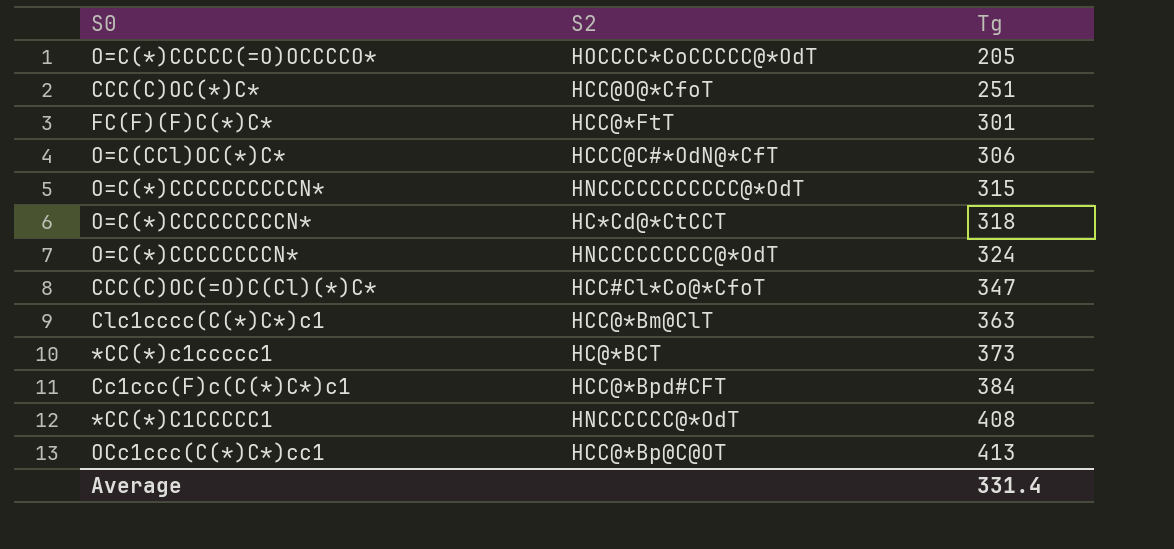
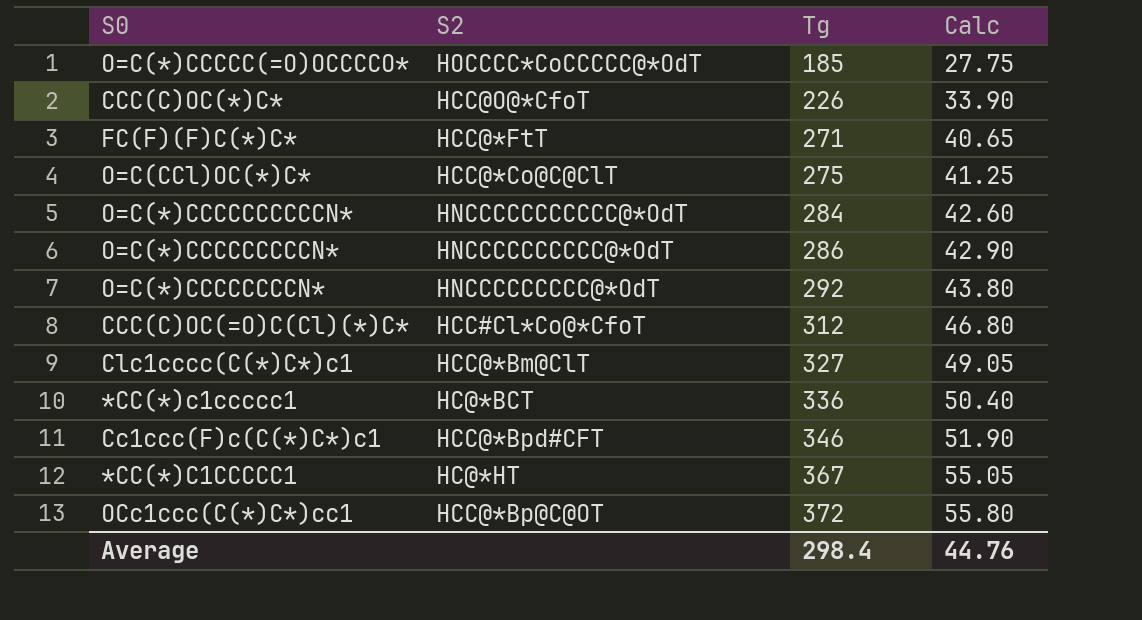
column Calc | formula: none -> [Tg] * 0.15
O=C(*)CCCCC(=O)OCCCCO* | Tg: 205 -> 185
CCC(C)OC(*)C* | Tg: 251 -> 226
FC(F)(F)C(*)C* | Tg: 301 -> 271
O=C(CCl)OC(*)C* | S2: HCCC@C#*OdN@*CfT -> HCC@*Co@C@ClT
O=C(CCl)OC(*)C* | Tg: 306 -> 275
O=C(*)CCCCCCCCCCN* | Tg: 315 -> 284
O=C(*)CCCCCCCCCN* | S2: HC*Cd@*CtCCT -> HNCCCCCCCCCC@*OdT
O=C(*)CCCCCCCCCN* | Tg: 318 -> 286
O=C(*)CCCCCCCCN* | Tg: 324 -> 292
CCC(C)OC(=O)C(Cl)(*)C* | Tg: 347 -> 312
Clc1cccc(C(*)C*)c1 | Tg: 363 -> 327
*CC(*)c1ccccc1 | Tg: 373 -> 336
Cc1ccc(F)c(C(*)C*)c1 | Tg: 384 -> 346
*CC(*)C1CCCCC1 | S2: HNCCCCCC@*OdT -> HC@*HT
*CC(*)C1CCCCC1 | Tg: 408 -> 367
OCc1ccc(C(*)C*)cc1 | Tg: 413 -> 372
Average | Tg: 331.4 -> 298.4

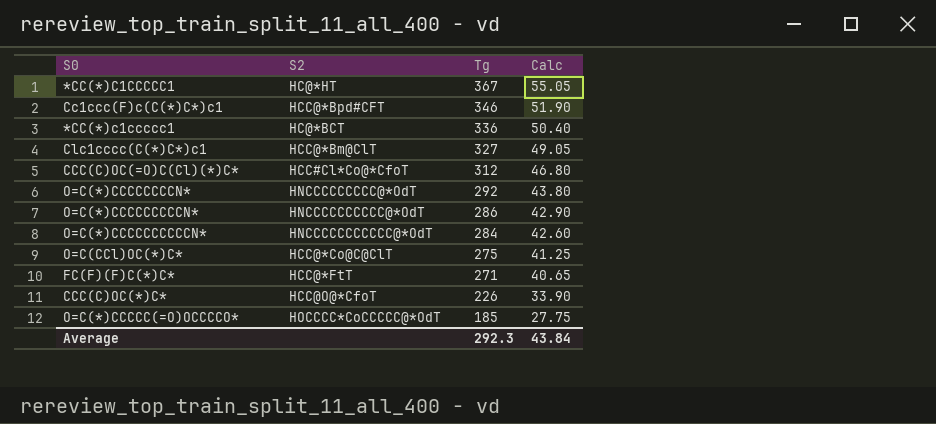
row order: Tg ascending -> Tg descending
row OCc1ccc(C(*)C*)cc1: HCC@*Bp@C@OT | 372 | 55.80 -> none
Average | Tg: 298.4 -> 292.3
Average | Calc: 44.76 -> 43.84

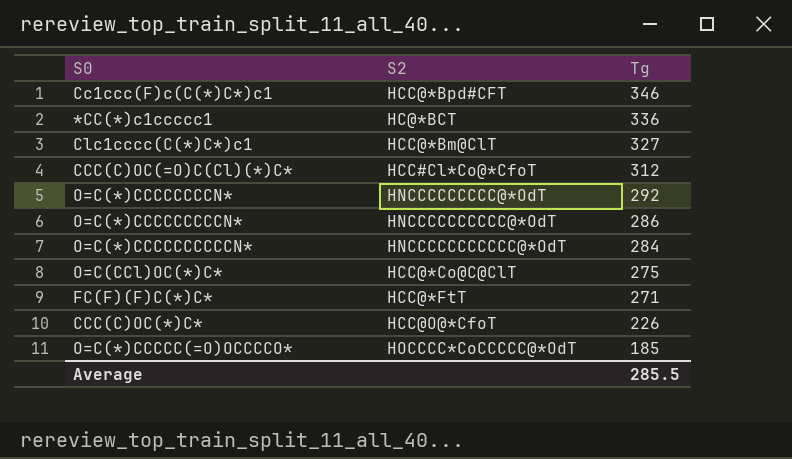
column Calc | formula: [Tg] * 0.15 -> none
row *CC(*)C1CCCCC1: HC@*HT | 367 | 55.05 -> none
Average | Tg: 292.3 -> 285.5

